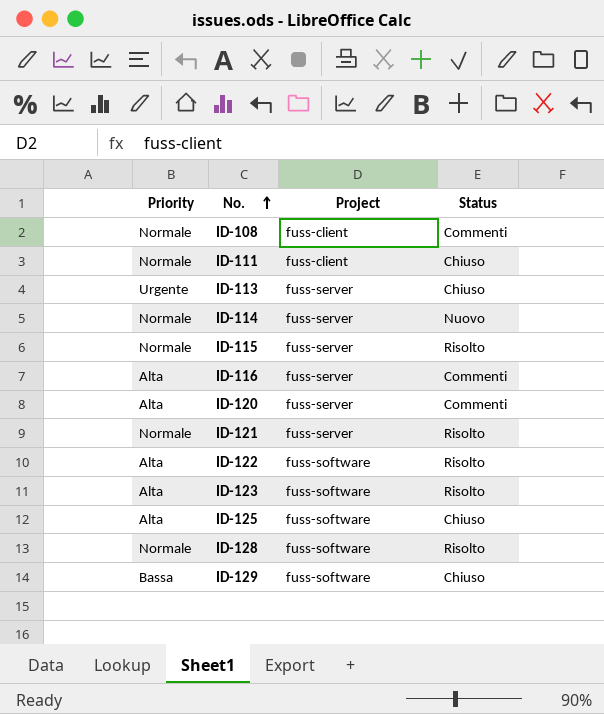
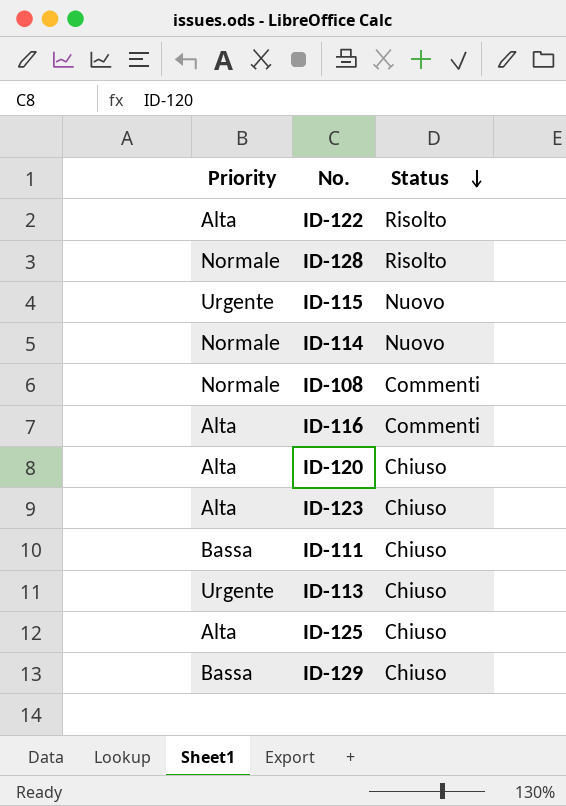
row order: No. ascending -> Status descending
column Project | position: 3 -> none
row ID-121: Normale | fuss-server | Risolto -> none
ID-115 | Priority: Normale -> Urgente
ID-115 | Status: Risolto -> Nuovo
ID-120 | Status: Commenti -> Chiuso
ID-123 | Status: Risolto -> Chiuso
ID-111 | Priority: Normale -> Bassa

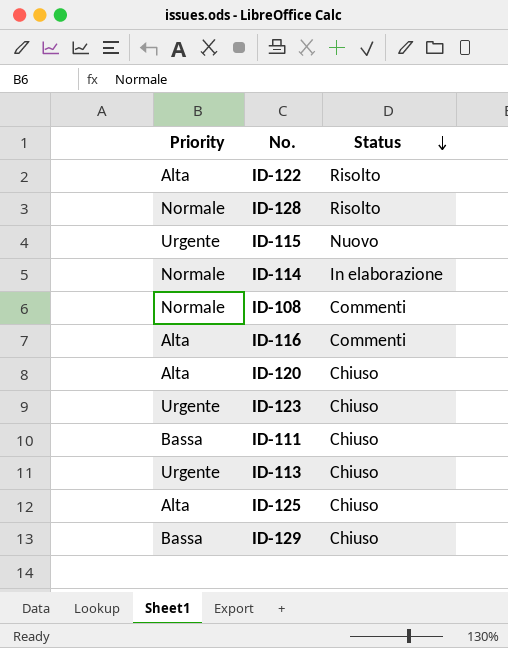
ID-114 | Status: Nuovo -> In elaborazione
ID-123 | Priority: Alta -> Urgente

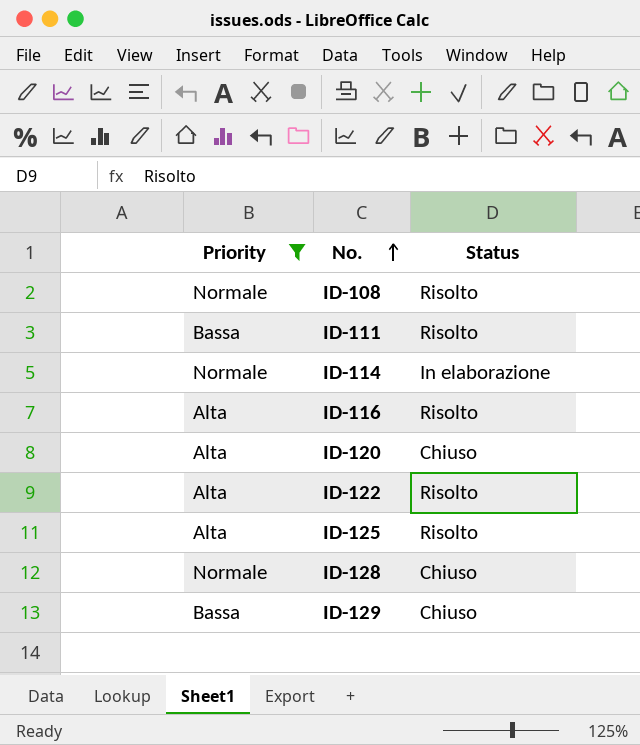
filter: none -> Priority != Urgente
row order: Status descending -> No. ascending
ID-108 | Status: Commenti -> Risolto
ID-111 | Status: Chiuso -> Risolto
ID-116 | Status: Commenti -> Risolto
ID-125 | Status: Chiuso -> Risolto
ID-128 | Status: Risolto -> Chiuso

